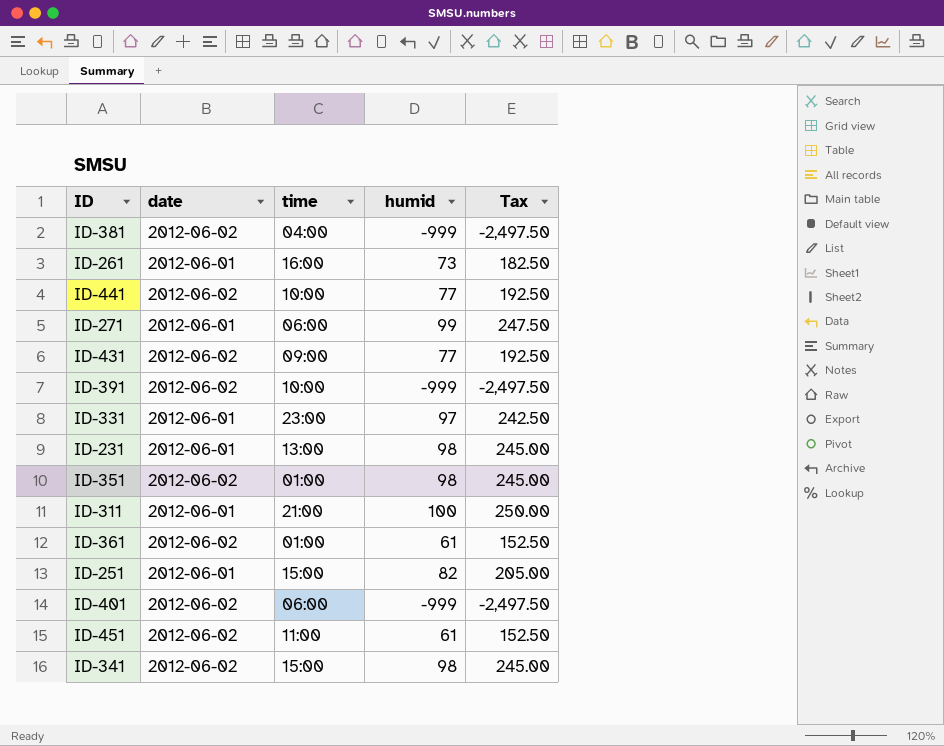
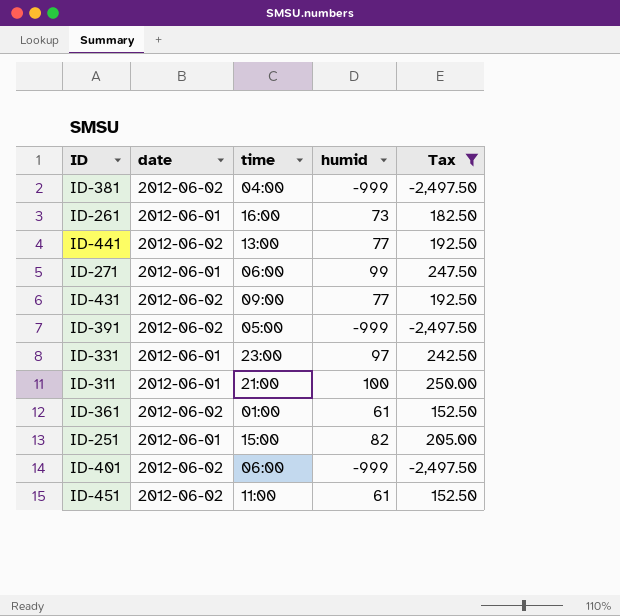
filter: none -> Tax != 245.00
ID-441 | time: 10:00 -> 13:00
ID-391 | time: 10:00 -> 05:00

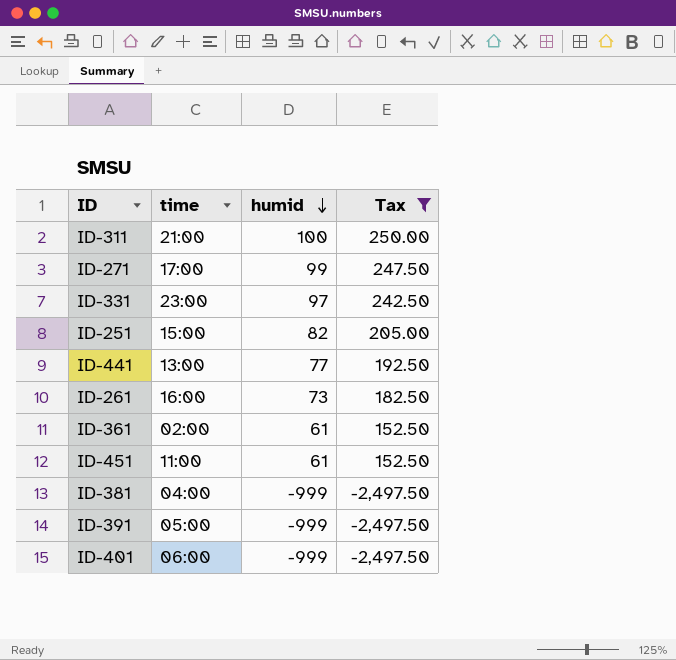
row order: none -> humid descending
column date | position: 2 -> none
row ID-431: 2012-06-02 | 09:00 | 77 | 192.50 -> none
ID-271 | time: 06:00 -> 17:00
ID-361 | time: 01:00 -> 02:00

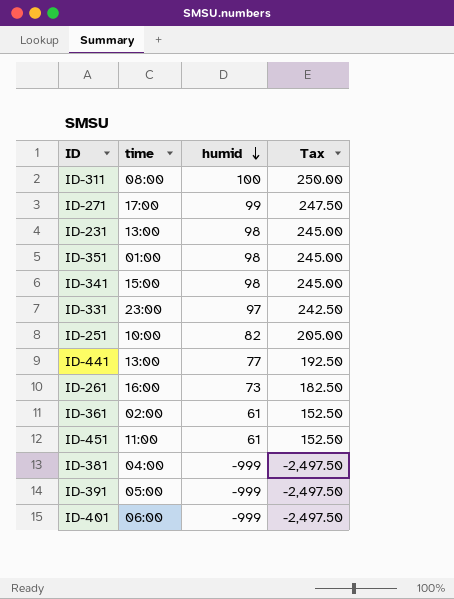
filter: Tax != 245.00 -> none
ID-311 | time: 21:00 -> 08:00
ID-251 | time: 15:00 -> 10:00

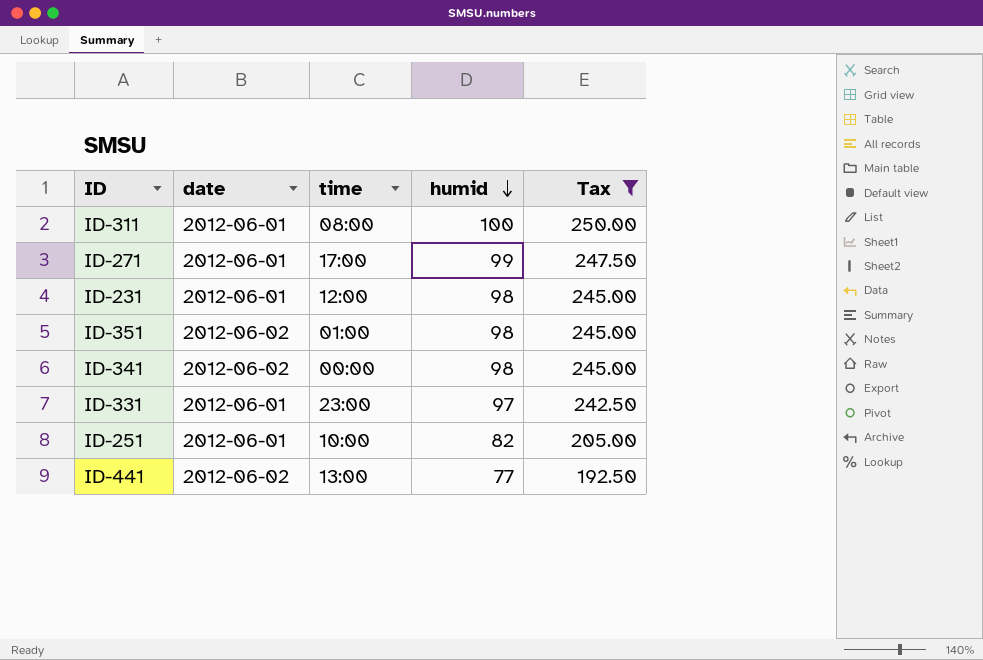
filter: none -> Tax >= 192.50
column date | position: none -> 2
ID-231 | time: 13:00 -> 12:00
ID-341 | time: 15:00 -> 00:00

